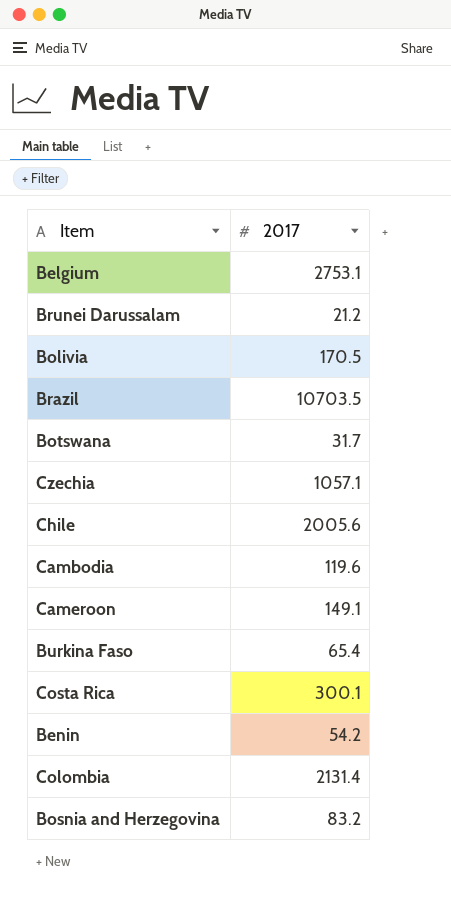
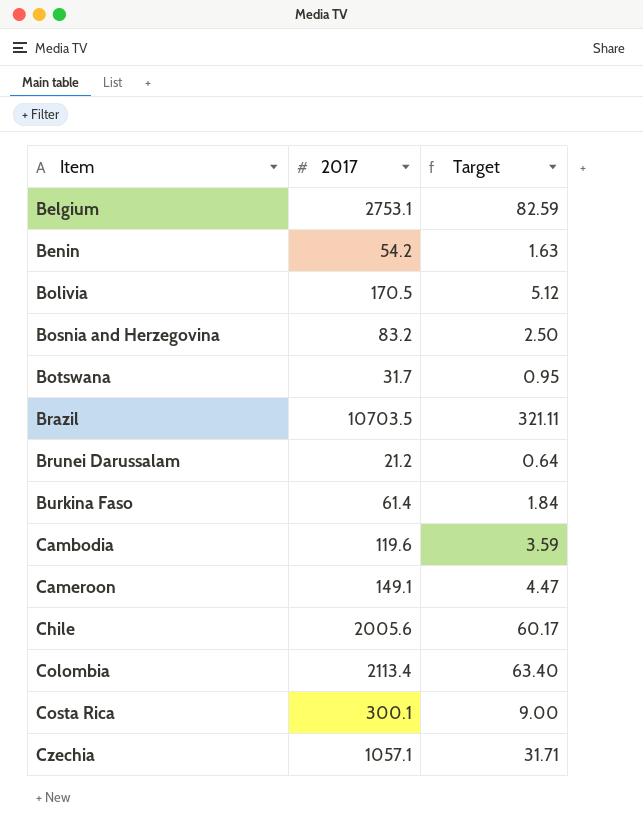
row order: none -> Item ascending
column Target | formula: none -> [2017] * 0.03
Burkina Faso | 2017: 65.4 -> 61.4
Colombia | 2017: 2131.4 -> 2113.4

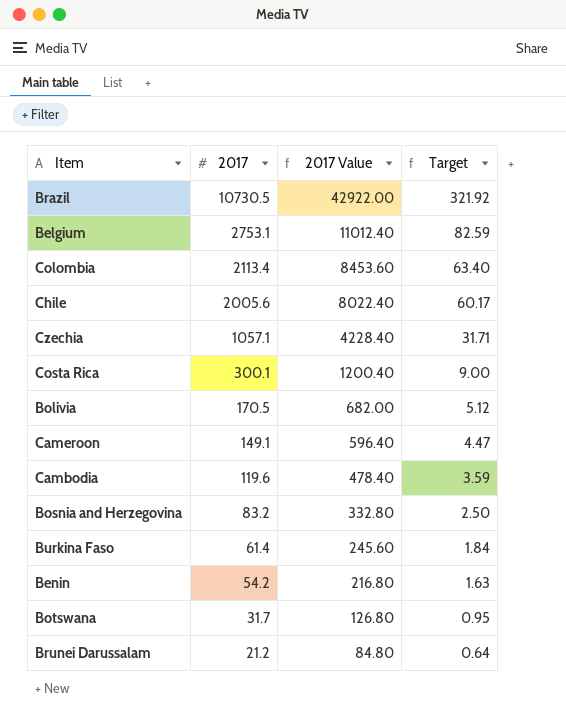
row order: Item ascending -> 2017 descending
column 2017 Value | formula: none -> [2017] * 4
Brazil | 2017: 10703.5 -> 10730.5
Brazil | Target: 321.11 -> 321.92

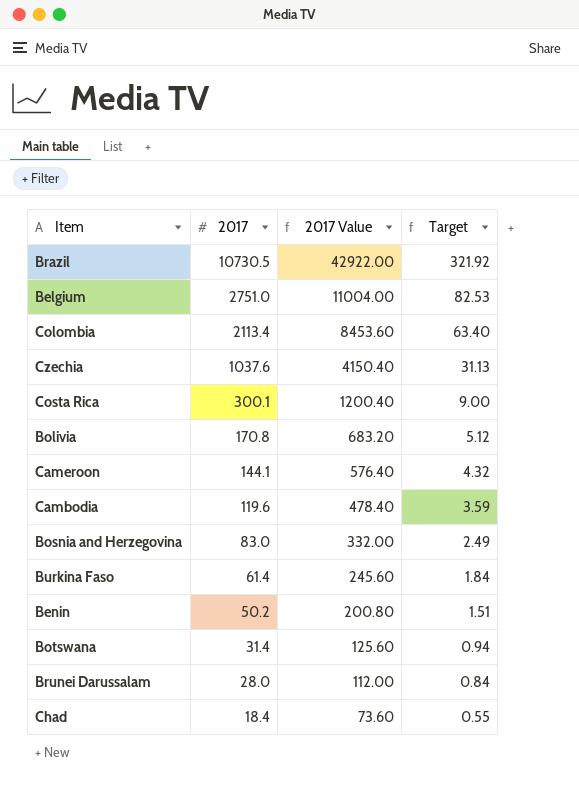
row Chile: 2005.6 | 8022.40 | 60.17 -> none
Belgium | 2017: 2753.1 -> 2751.0
Belgium | 2017 Value: 11012.40 -> 11004.00
Belgium | Target: 82.59 -> 82.53
Czechia | 2017: 1057.1 -> 1037.6
Czechia | 2017 Value: 4228.40 -> 4150.40
Czechia | Target: 31.71 -> 31.13
Bolivia | 2017: 170.5 -> 170.8
Bolivia | 2017 Value: 682.00 -> 683.20
Cameroon | 2017: 149.1 -> 144.1
Cameroon | 2017 Value: 596.40 -> 576.40
Cameroon | Target: 4.47 -> 4.32
Bosnia and Herzegovina | 2017: 83.2 -> 83.0
Bosnia and Herzegovina | 2017 Value: 332.80 -> 332.00
Bosnia and Herzegovina | Target: 2.50 -> 2.49
Benin | 2017: 54.2 -> 50.2
Benin | 2017 Value: 216.80 -> 200.80
Benin | Target: 1.63 -> 1.51
Botswana | 2017: 31.7 -> 31.4
Botswana | 2017 Value: 126.80 -> 125.60
Botswana | Target: 0.95 -> 0.94
Brunei Darussalam | 2017: 21.2 -> 28.0
Brunei Darussalam | 2017 Value: 84.80 -> 112.00
Brunei Darussalam | Target: 0.64 -> 0.84
row Chad: none -> 18.4 | 73.60 | 0.55

